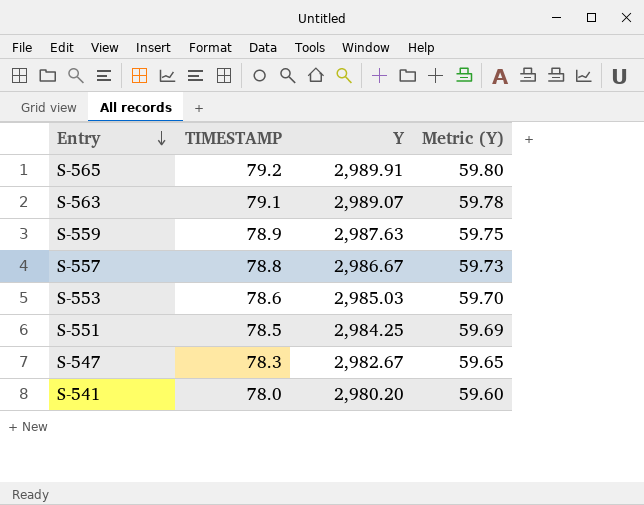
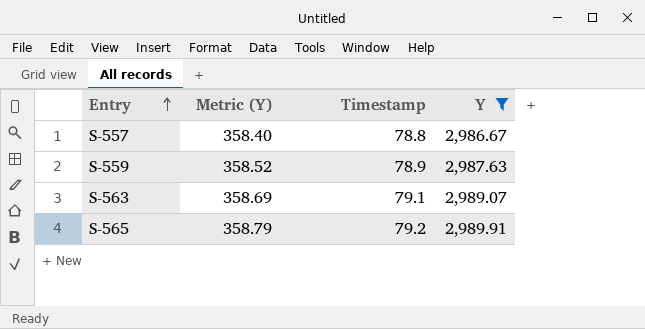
filter: none -> Y >= 2,986.67
row order: Entry descending -> Entry ascending
column Metric (Y) | formula: [Y] * 0.02 -> [Y] * 0.12
column Metric (Y) | position: 4 -> 2
column name: TIMESTAMP -> Timestamp

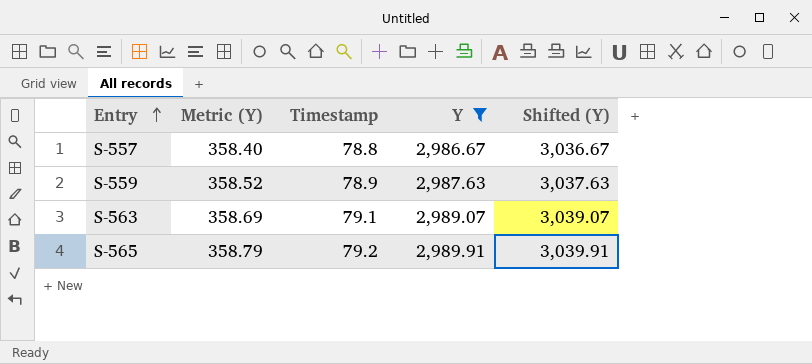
column Shifted (Y) | formula: none -> [Y] + 50

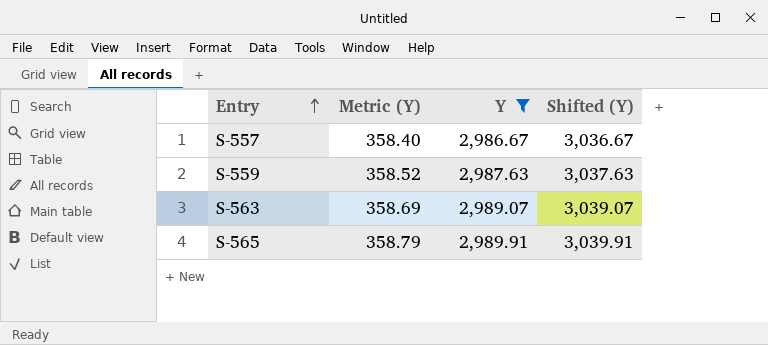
column Timestamp | position: 3 -> none

